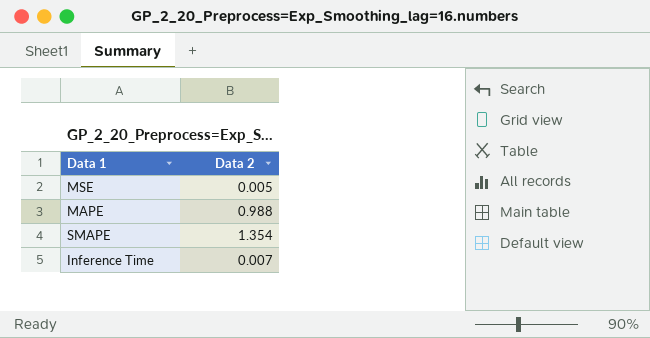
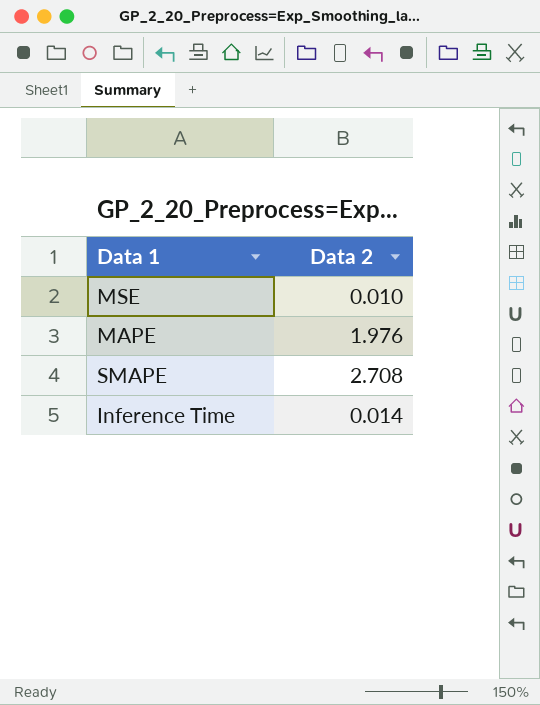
MSE | Data 2: 0.005 -> 0.010
MAPE | Data 2: 0.988 -> 1.976
SMAPE | Data 2: 1.354 -> 2.708
Inference Time | Data 2: 0.007 -> 0.014

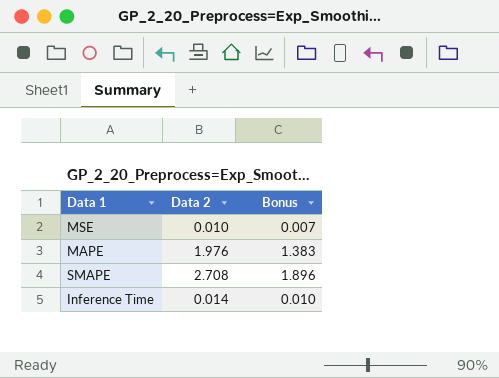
column Bonus | formula: none -> [Data 2] * 0.7

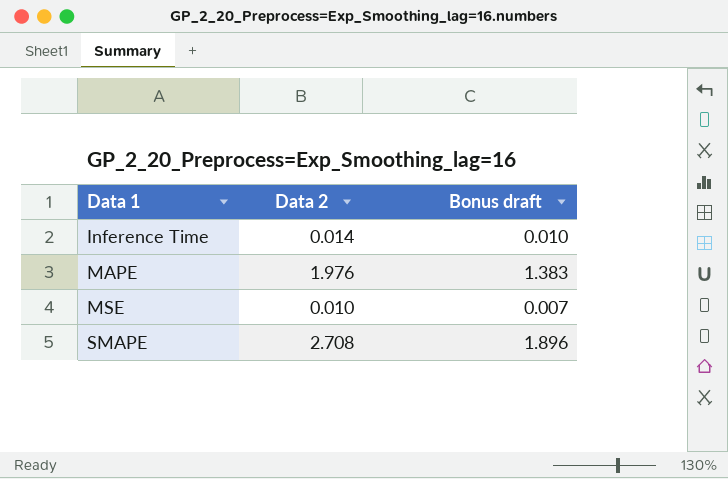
row order: none -> Data 1 ascending
column name: Bonus -> Bonus draft

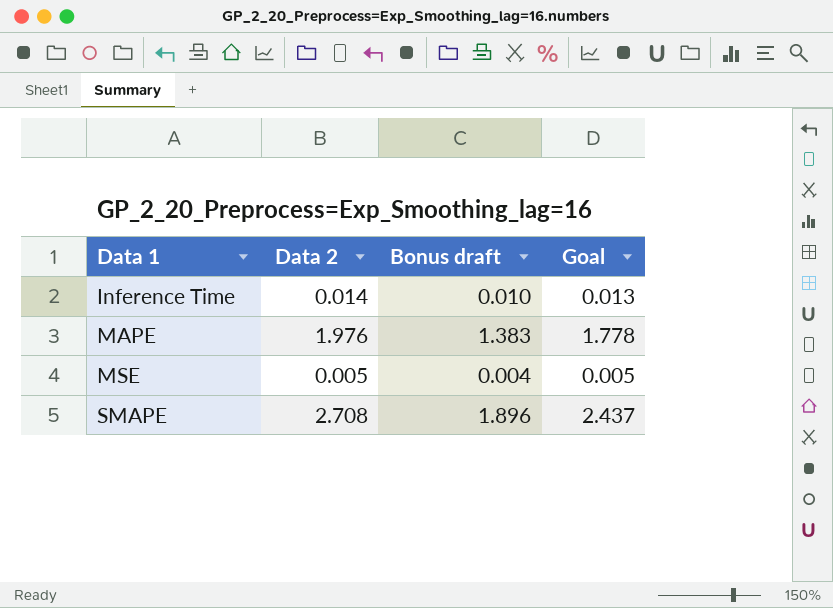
column Goal | formula: none -> [Data 2] * 0.9
MSE | Data 2: 0.010 -> 0.005
MSE | Bonus draft: 0.007 -> 0.004

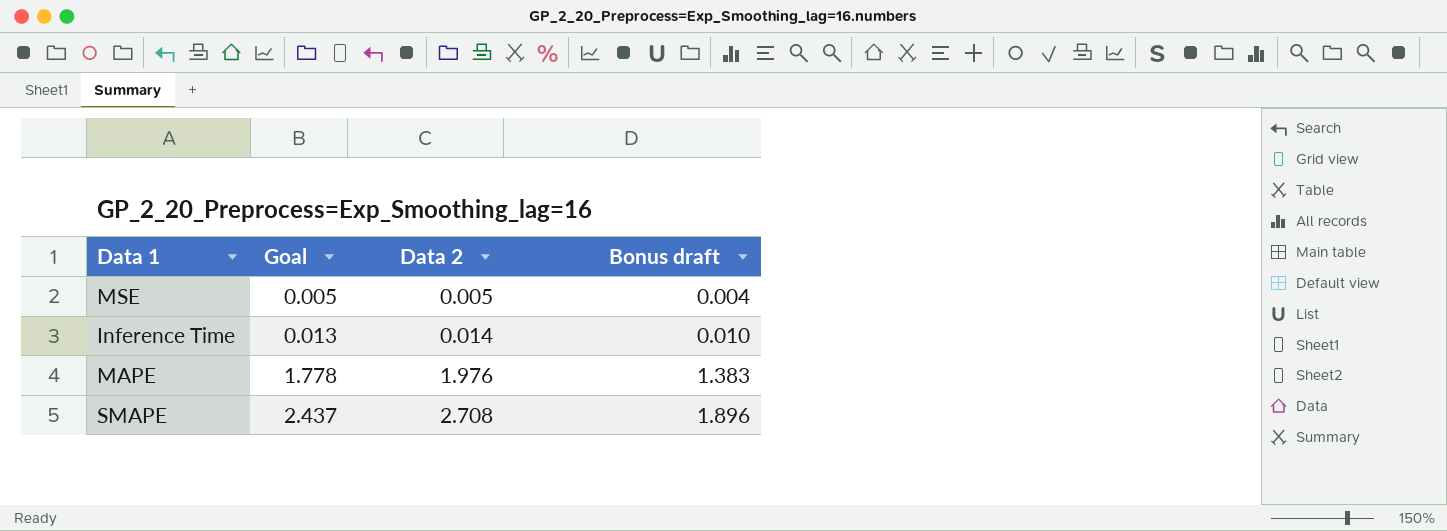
row order: Data 1 ascending -> Goal ascending
column Goal | position: 4 -> 2

